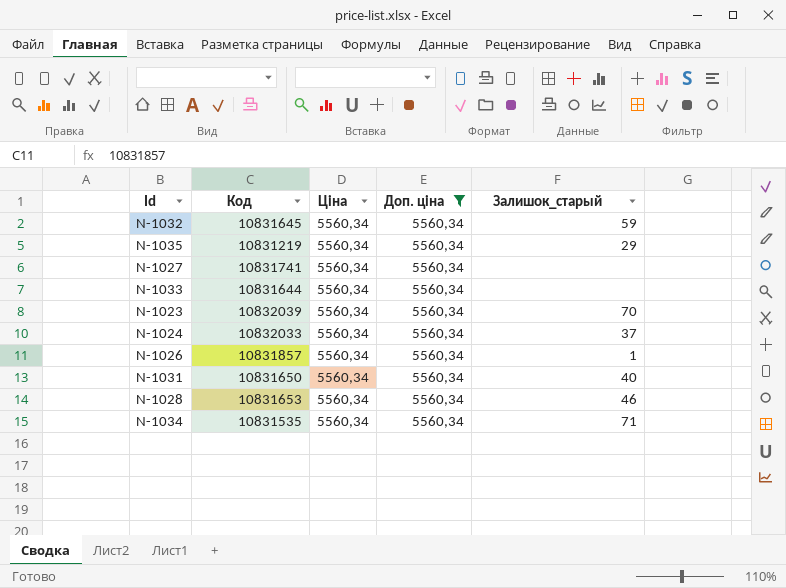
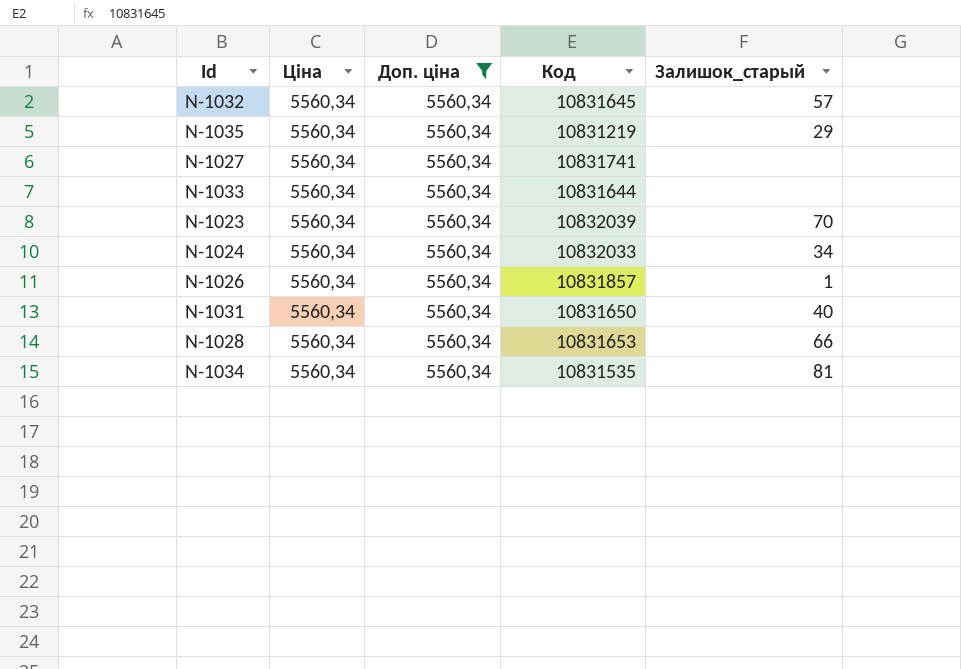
column Код | position: 2 -> 4
N-1032 | Залишок_старый: 59 -> 57
N-1024 | Залишок_старый: 37 -> 34
N-1028 | Залишок_старый: 46 -> 66
N-1034 | Залишок_старый: 71 -> 81

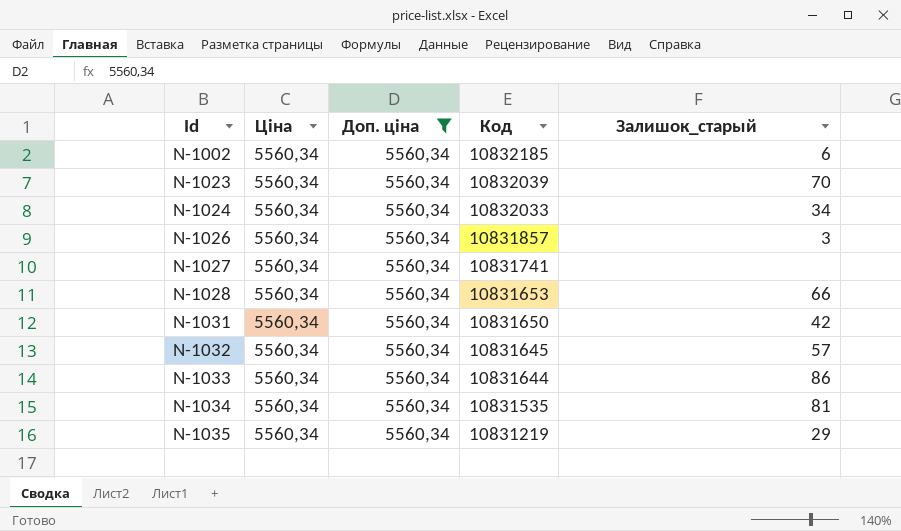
row order: none -> Id ascending
row N-1002: none -> 5560,34 | 5560,34 | 10832185 | 6
N-1026 | Залишок_старый: 1 -> 3
N-1031 | Залишок_старый: 40 -> 42
N-1033 | Залишок_старый: none -> 86

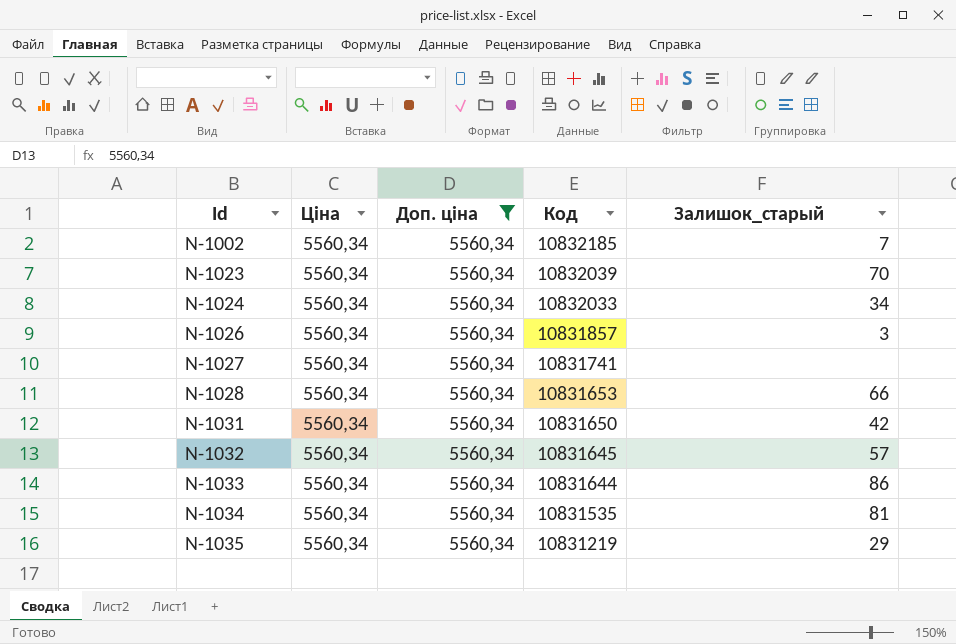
N-1002 | Залишок_старый: 6 -> 7

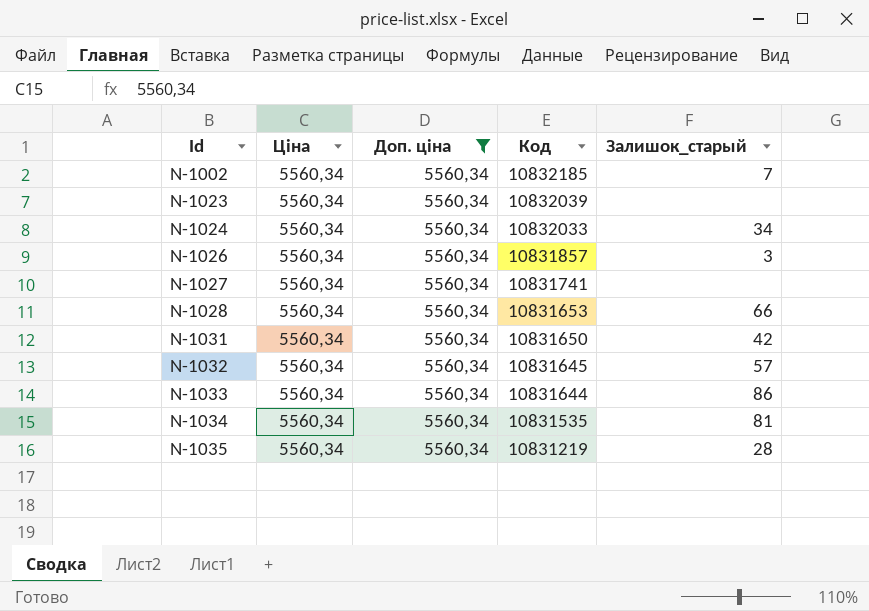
N-1023 | Залишок_старый: 70 -> none
N-1035 | Залишок_старый: 29 -> 28

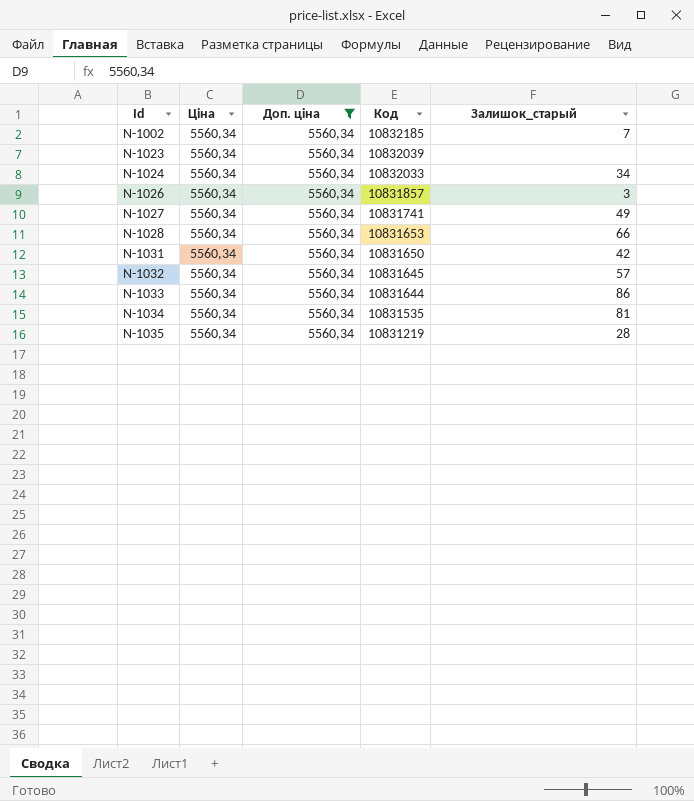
N-1027 | Залишок_старый: none -> 49

